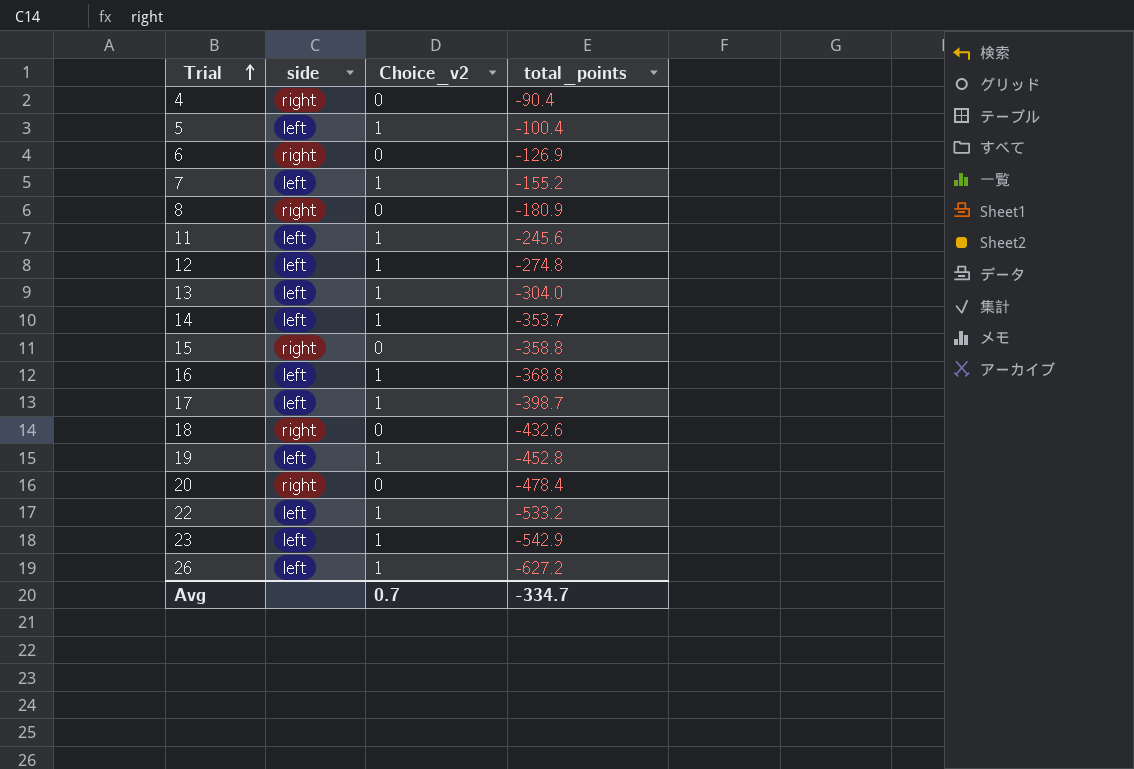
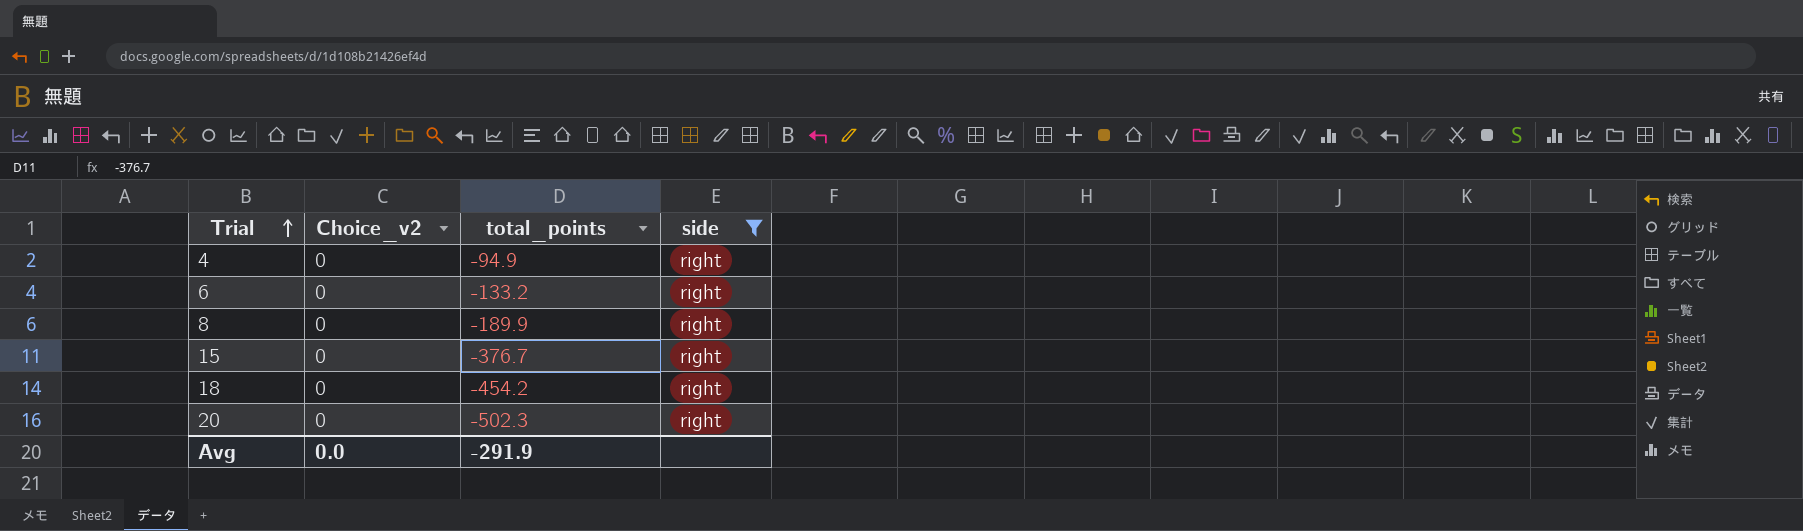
filter: none -> side = right
column side | position: 2 -> 4
4 | total_points: -90.4 -> -94.9
6 | total_points: -126.9 -> -133.2
8 | total_points: -180.9 -> -189.9
15 | total_points: -358.8 -> -376.7
18 | total_points: -432.6 -> -454.2
20 | total_points: -478.4 -> -502.3
Avg | Choice_v2: 0.7 -> 0.0
Avg | total_points: -334.7 -> -291.9

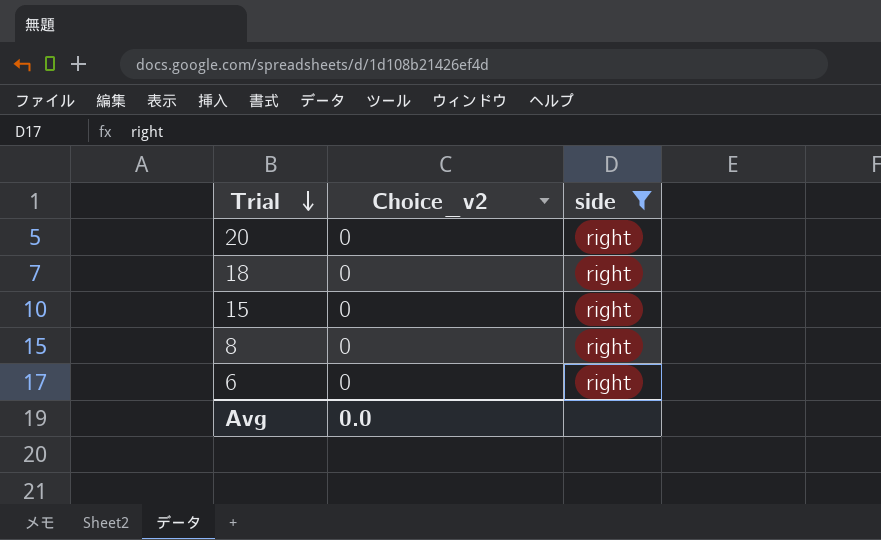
row order: Trial ascending -> Trial descending
column total_points | position: 3 -> none
row 4: 0 | -94.9 | right -> none

